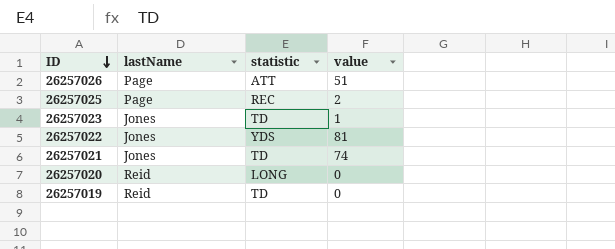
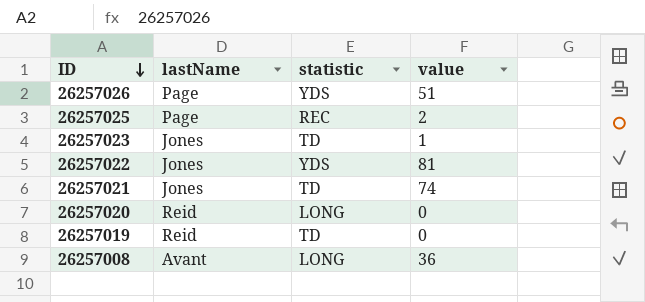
26257026 | statistic: ATT -> YDS
row 26257008: none -> Avant | LONG | 36

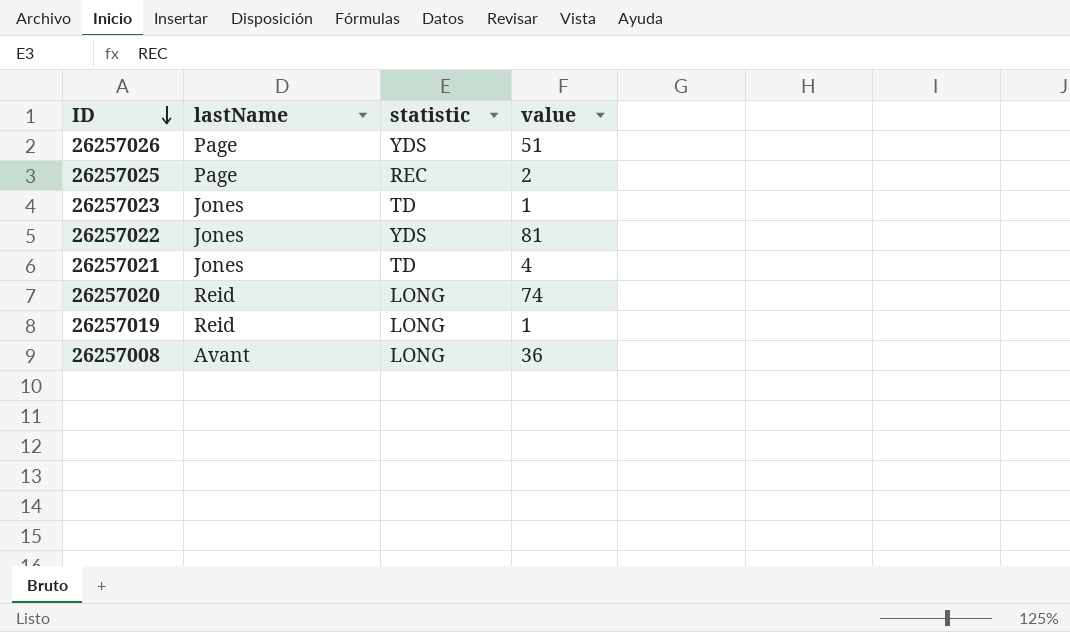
26257021 | value: 74 -> 4
26257020 | value: 0 -> 74
26257019 | statistic: TD -> LONG
26257019 | value: 0 -> 1

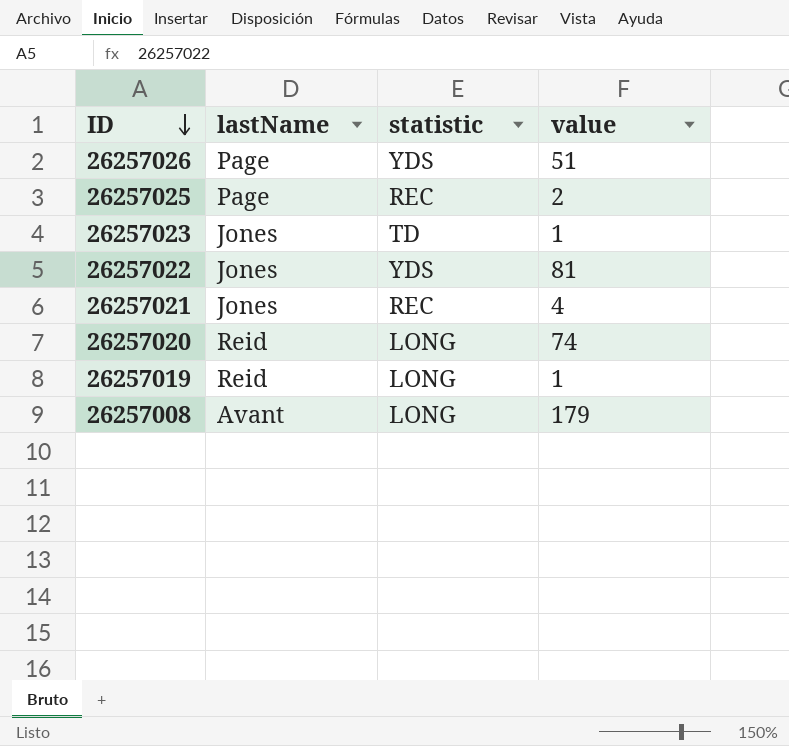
26257021 | statistic: TD -> REC
26257008 | value: 36 -> 179

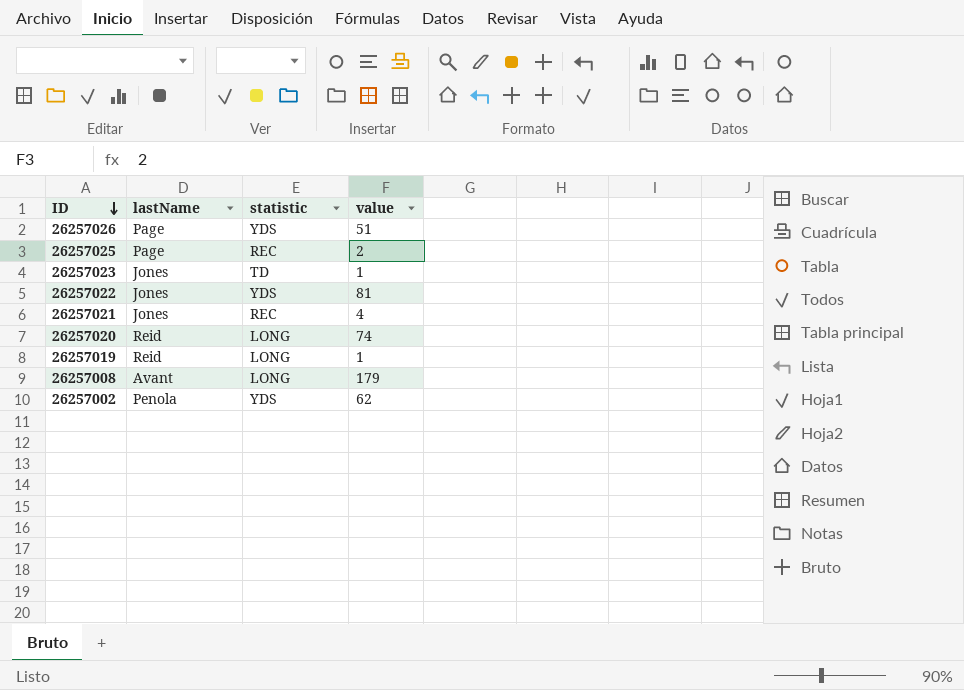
row 26257002: none -> Penola | YDS | 62

